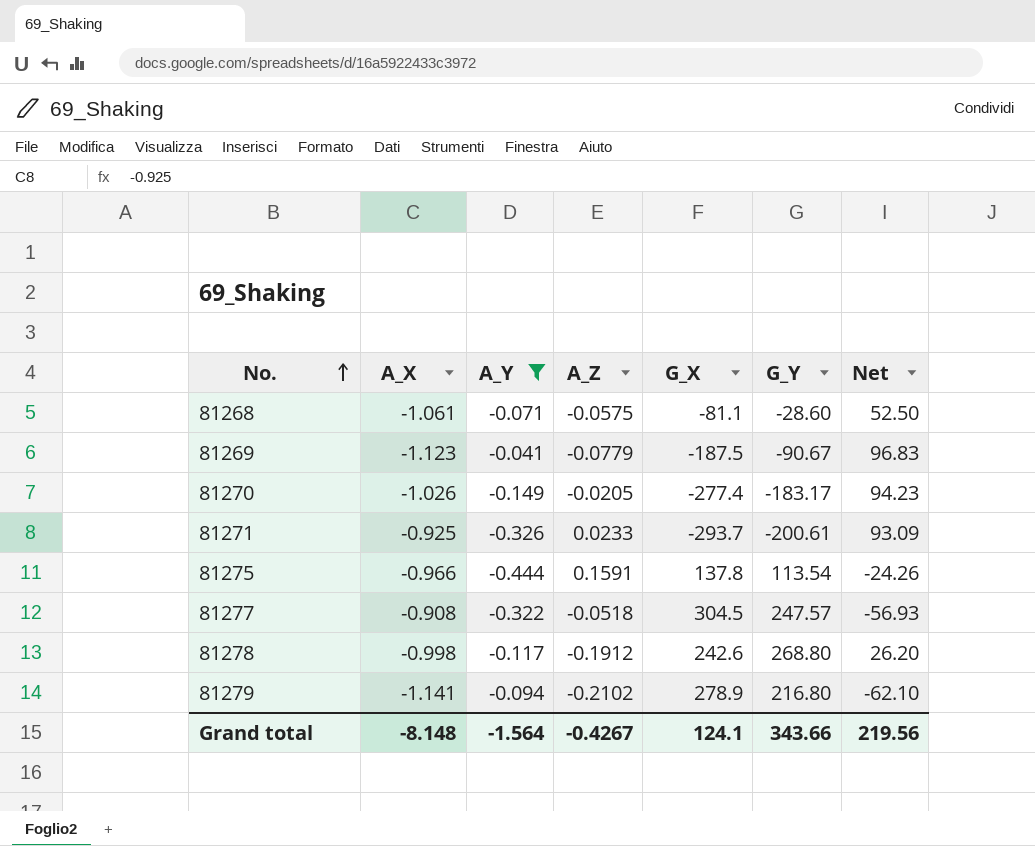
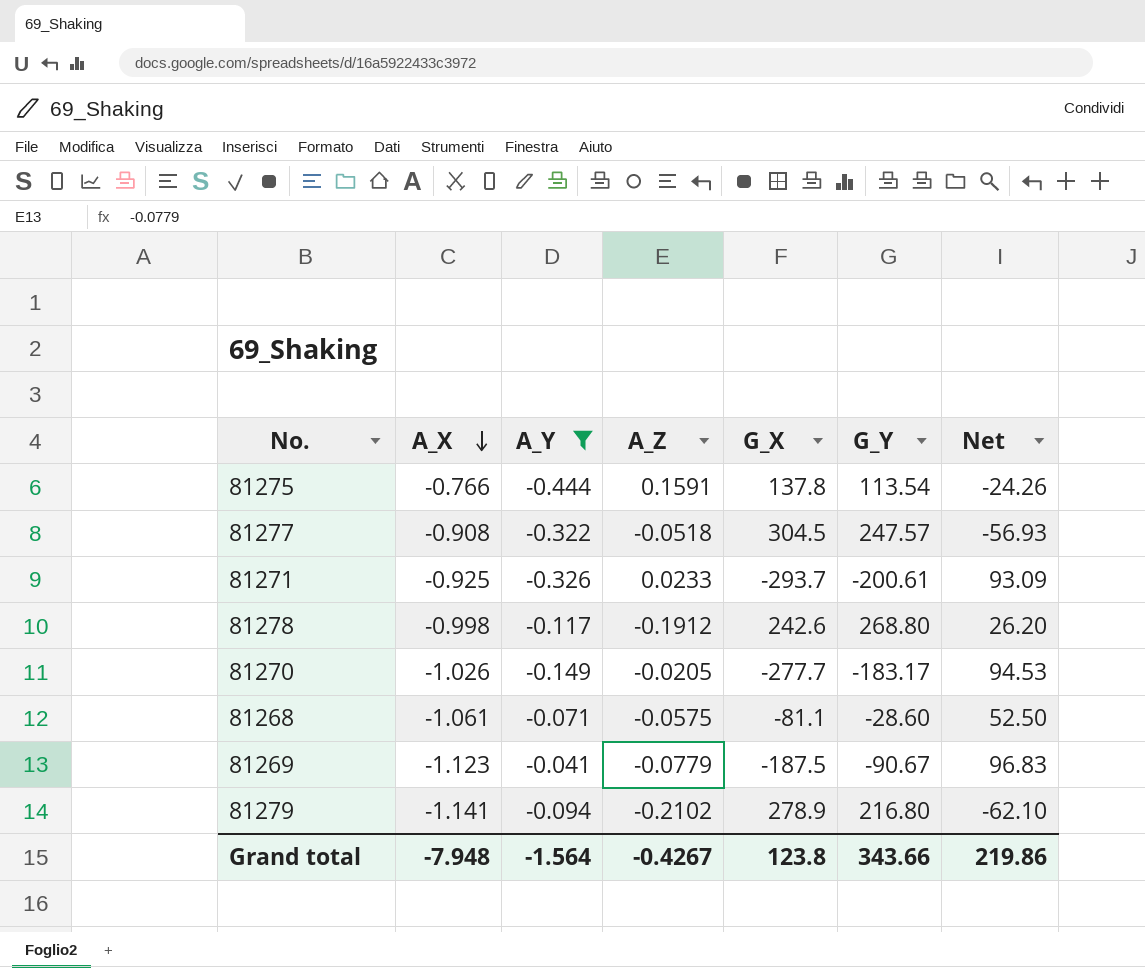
row order: No. ascending -> A_X descending
81275 | A_X: -0.966 -> -0.766
81270 | G_X: -277.4 -> -277.7
81270 | Net: 94.23 -> 94.53
Grand total | A_X: -8.148 -> -7.948
Grand total | G_X: 124.1 -> 123.8
Grand total | Net: 219.56 -> 219.86

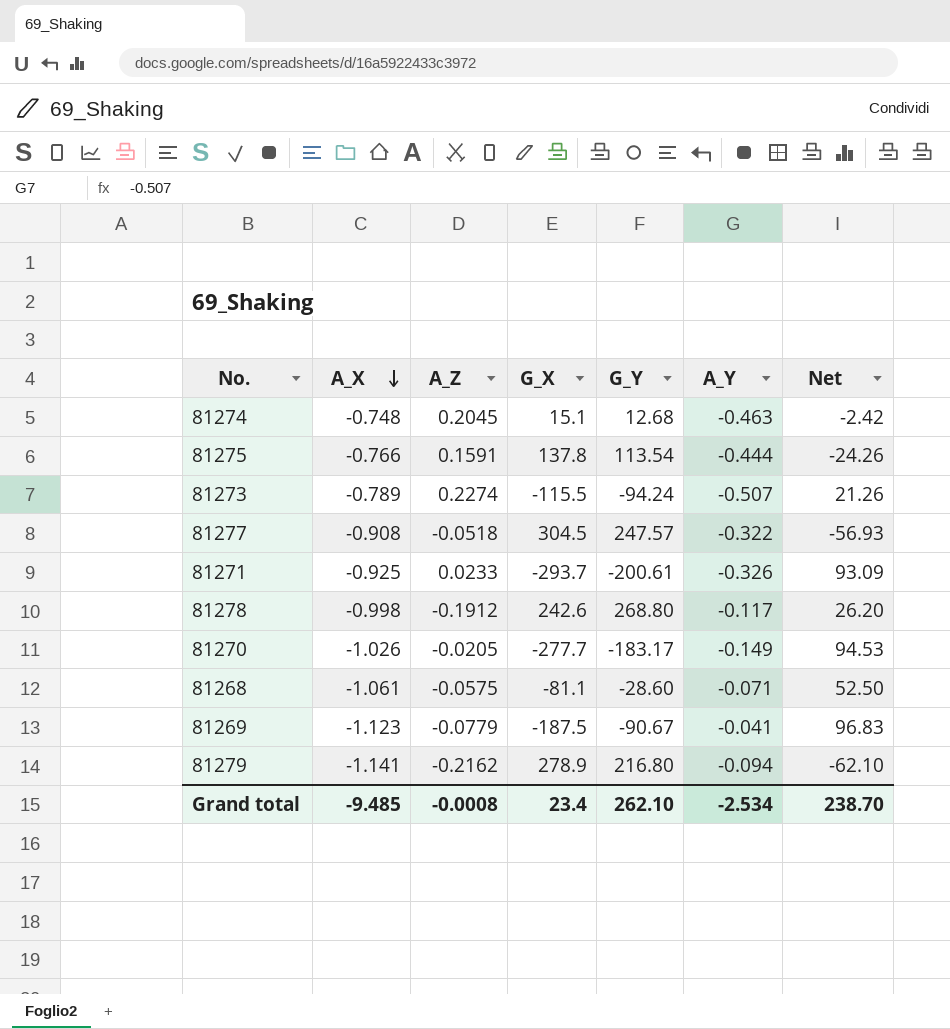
filter: A_Y >= -0.444 -> none
column A_Y | position: 3 -> 6
81279 | A_Z: -0.2102 -> -0.2162
Grand total | A_X: -7.948 -> -9.485
Grand total | A_Z: -0.4267 -> -0.0008
Grand total | G_X: 123.8 -> 23.4
Grand total | G_Y: 343.66 -> 262.10
Grand total | A_Y: -1.564 -> -2.534
Grand total | Net: 219.86 -> 238.70

